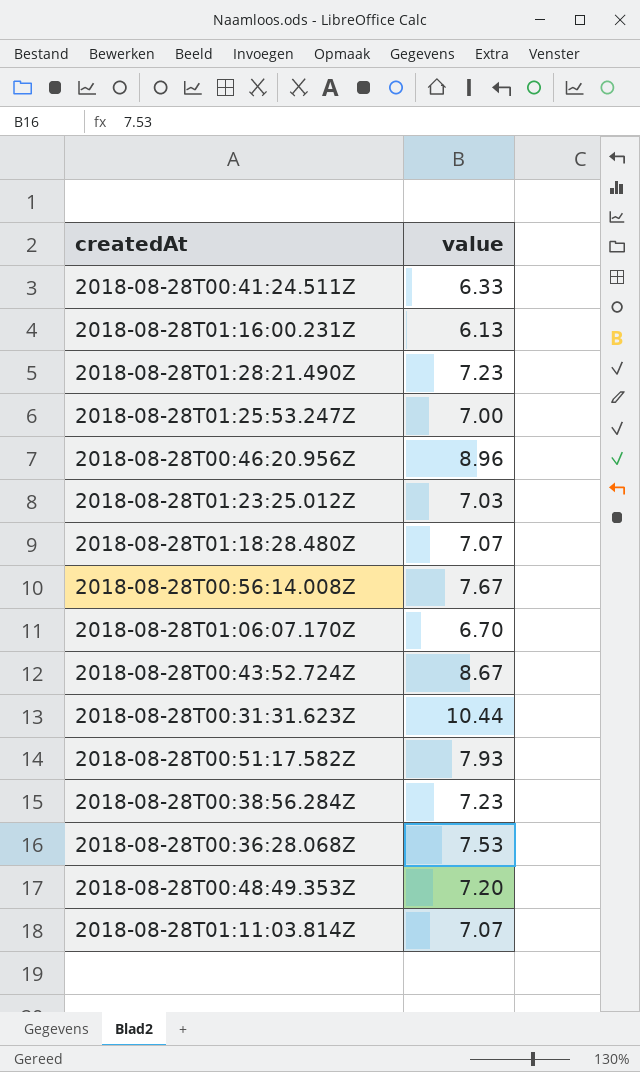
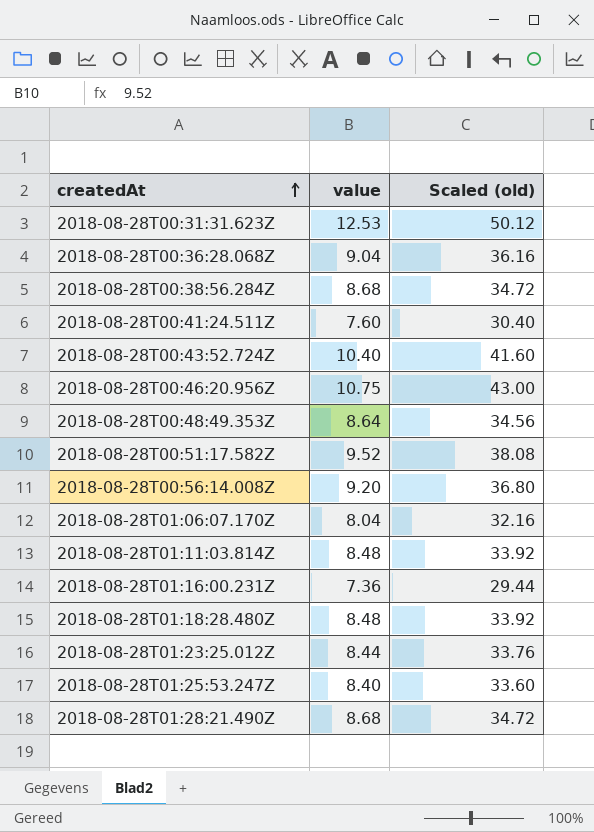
row order: none -> createdAt ascending
column Scaled (old) | formula: none -> [value] * 4
2018-08-28T00:31:31.623Z | value: 10.44 -> 12.53
2018-08-28T00:36:28.068Z | value: 7.53 -> 9.04
2018-08-28T00:38:56.284Z | value: 7.23 -> 8.68
2018-08-28T00:41:24.511Z | value: 6.33 -> 7.60
2018-08-28T00:43:52.724Z | value: 8.67 -> 10.40
2018-08-28T00:46:20.956Z | value: 8.96 -> 10.75
2018-08-28T00:48:49.353Z | value: 7.20 -> 8.64
2018-08-28T00:51:17.582Z | value: 7.93 -> 9.52
2018-08-28T00:56:14.008Z | value: 7.67 -> 9.20
2018-08-28T01:06:07.170Z | value: 6.70 -> 8.04
2018-08-28T01:11:03.814Z | value: 7.07 -> 8.48
2018-08-28T01:16:00.231Z | value: 6.13 -> 7.36
2018-08-28T01:18:28.480Z | value: 7.07 -> 8.48
2018-08-28T01:23:25.012Z | value: 7.03 -> 8.44
2018-08-28T01:25:53.247Z | value: 7.00 -> 8.40
2018-08-28T01:28:21.490Z | value: 7.23 -> 8.68

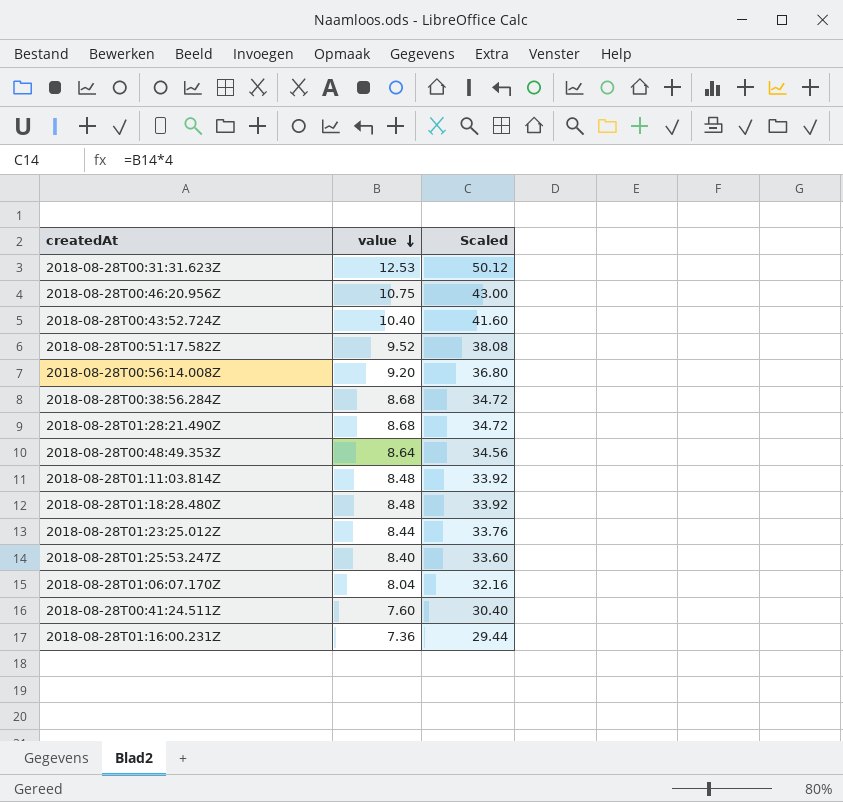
row order: createdAt ascending -> value descending
column name: Scaled (old) -> Scaled
row 2018-08-28T00:36:28.068Z: 9.04 | 36.16 -> none

